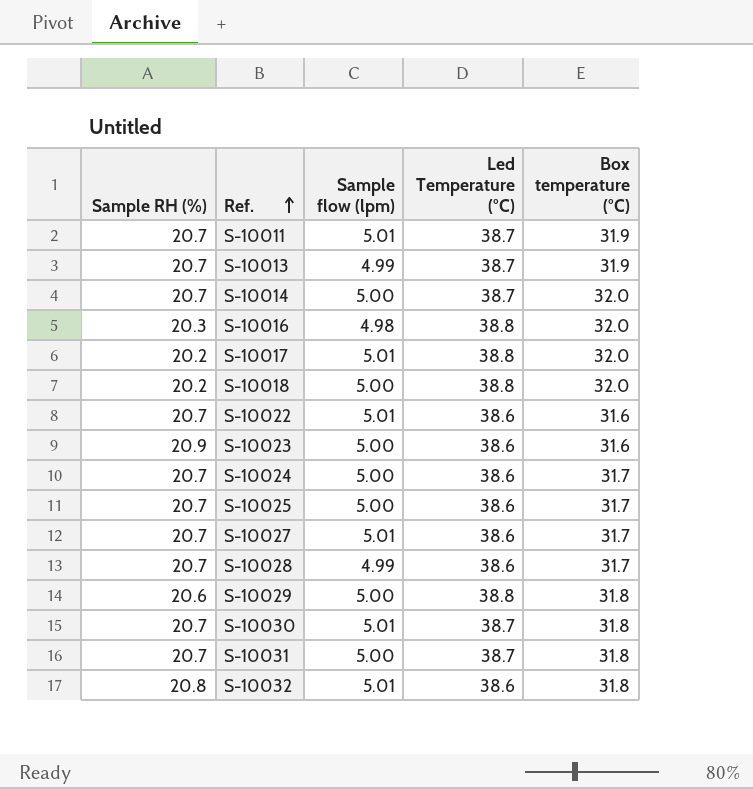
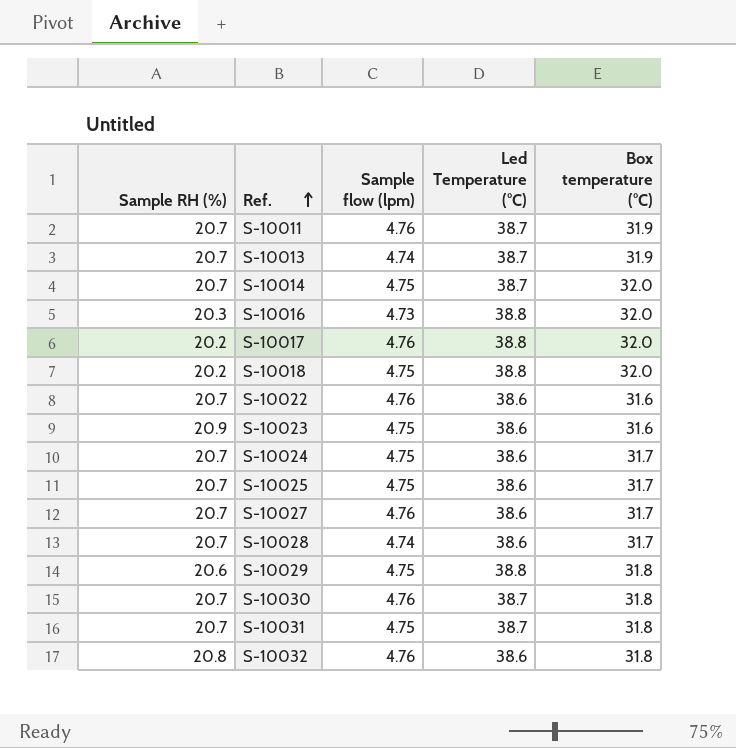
S-10011 | Sample flow (lpm): 5.01 -> 4.76
S-10013 | Sample flow (lpm): 4.99 -> 4.74
S-10014 | Sample flow (lpm): 5.00 -> 4.75
S-10016 | Sample flow (lpm): 4.98 -> 4.73
S-10017 | Sample flow (lpm): 5.01 -> 4.76
S-10018 | Sample flow (lpm): 5.00 -> 4.75
S-10022 | Sample flow (lpm): 5.01 -> 4.76
S-10023 | Sample flow (lpm): 5.00 -> 4.75
S-10024 | Sample flow (lpm): 5.00 -> 4.75
S-10025 | Sample flow (lpm): 5.00 -> 4.75
S-10027 | Sample flow (lpm): 5.01 -> 4.76
S-10028 | Sample flow (lpm): 4.99 -> 4.74
S-10029 | Sample flow (lpm): 5.00 -> 4.75
S-10030 | Sample flow (lpm): 5.01 -> 4.76
S-10031 | Sample flow (lpm): 5.00 -> 4.75
S-10032 | Sample flow (lpm): 5.01 -> 4.76

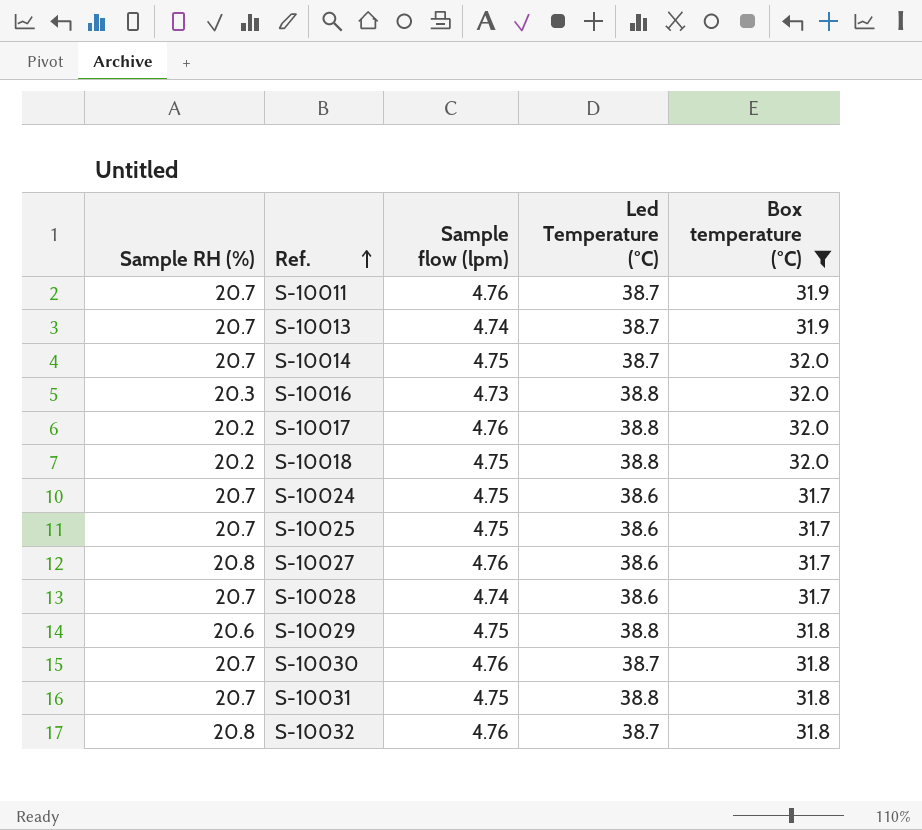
filter: none -> Box temperature (°C) != 31.6
S-10027 | Sample RH (%): 20.7 -> 20.8
S-10031 | Led Temperature (°C): 38.7 -> 38.8
S-10032 | Led Temperature (°C): 38.6 -> 38.7

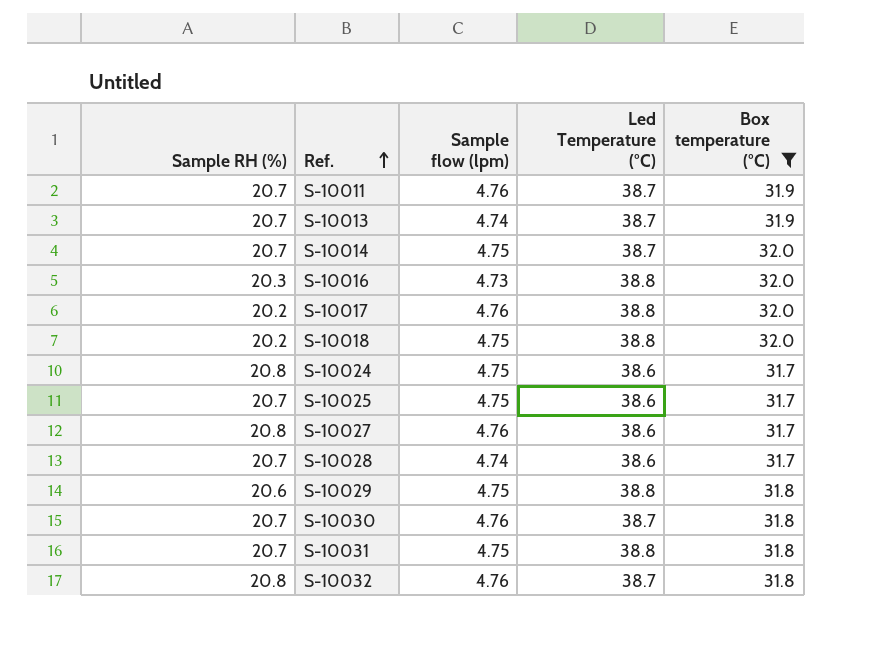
S-10024 | Sample RH (%): 20.7 -> 20.8

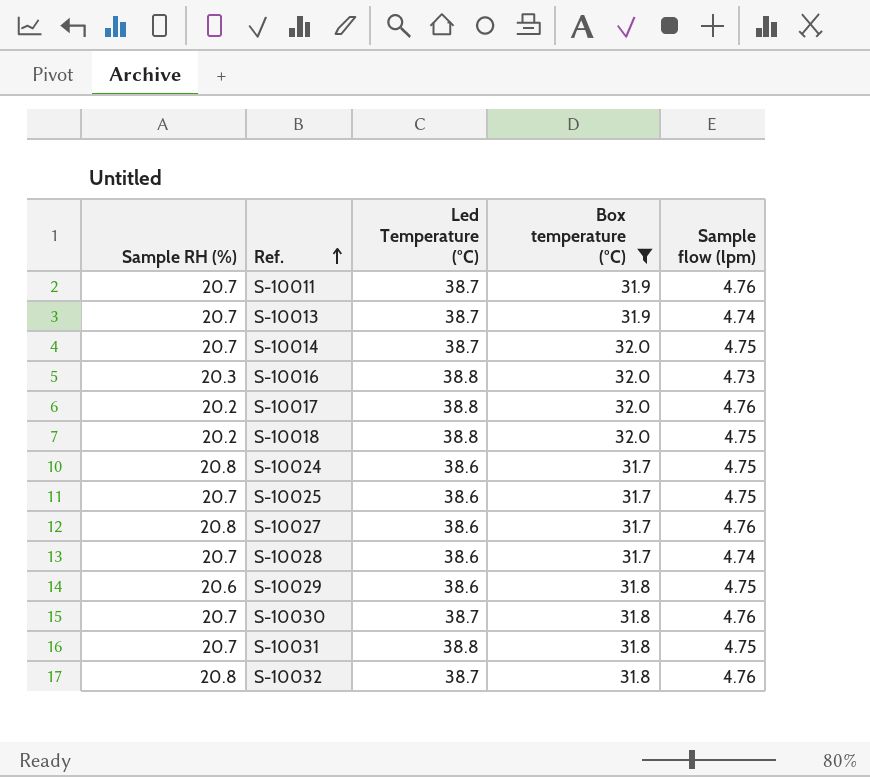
column Sample flow (lpm) | position: 3 -> 5
S-10029 | Led Temperature (°C): 38.8 -> 38.6

